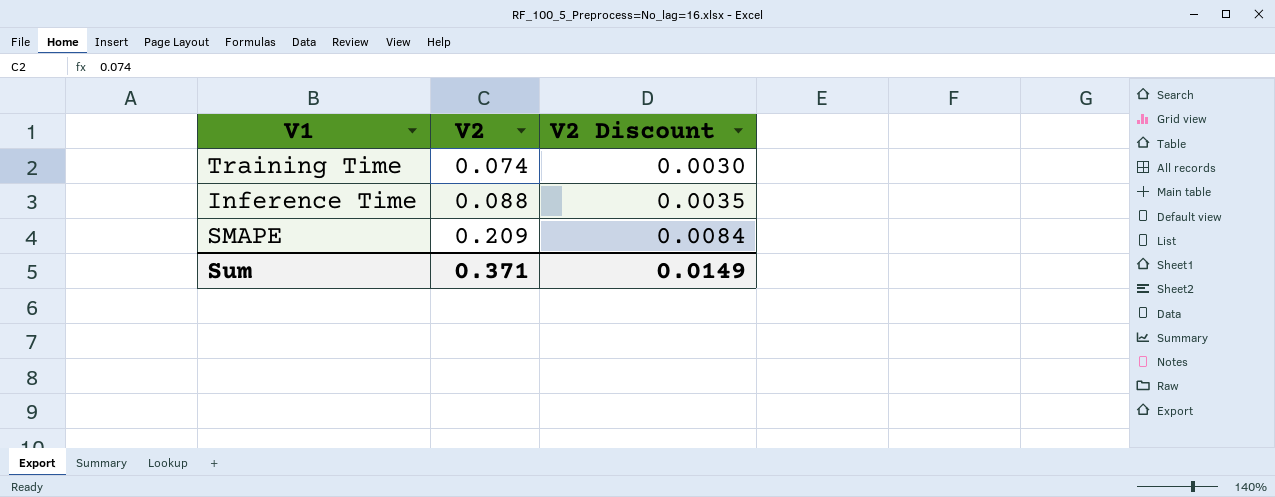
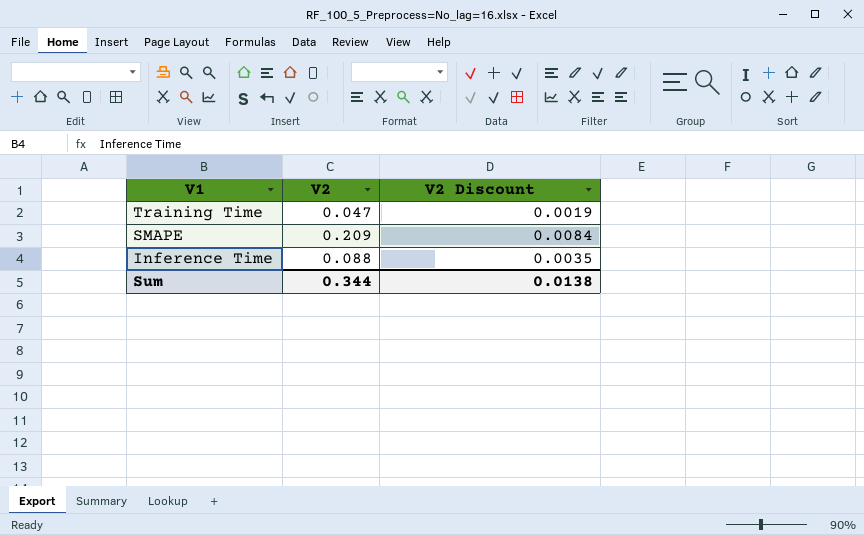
row order: V2 ascending -> V1 descending
Training Time | V2: 0.074 -> 0.047
Training Time | V2 Discount: 0.0030 -> 0.0019
Sum | V2: 0.371 -> 0.344
Sum | V2 Discount: 0.0149 -> 0.0138

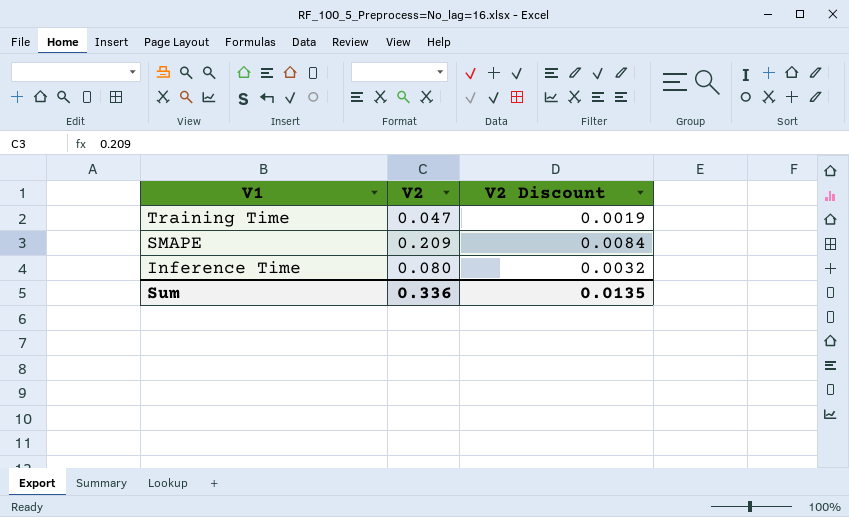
Inference Time | V2: 0.088 -> 0.080
Inference Time | V2 Discount: 0.0035 -> 0.0032
Sum | V2: 0.344 -> 0.336
Sum | V2 Discount: 0.0138 -> 0.0135

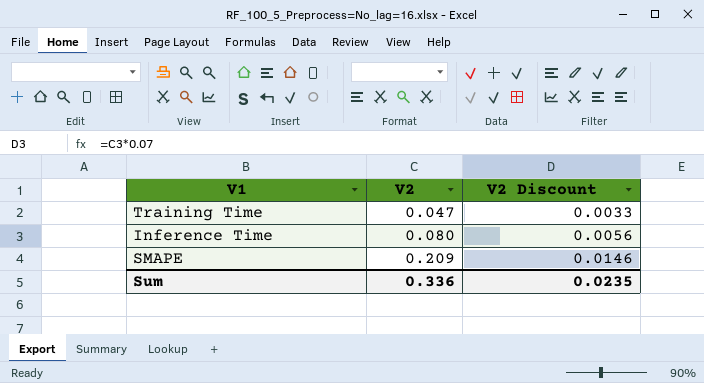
row order: V1 descending -> V2 ascending
column V2 Discount | formula: [V2] * 0.04 -> [V2] * 0.07
Sum | V2 Discount: 0.0135 -> 0.0235

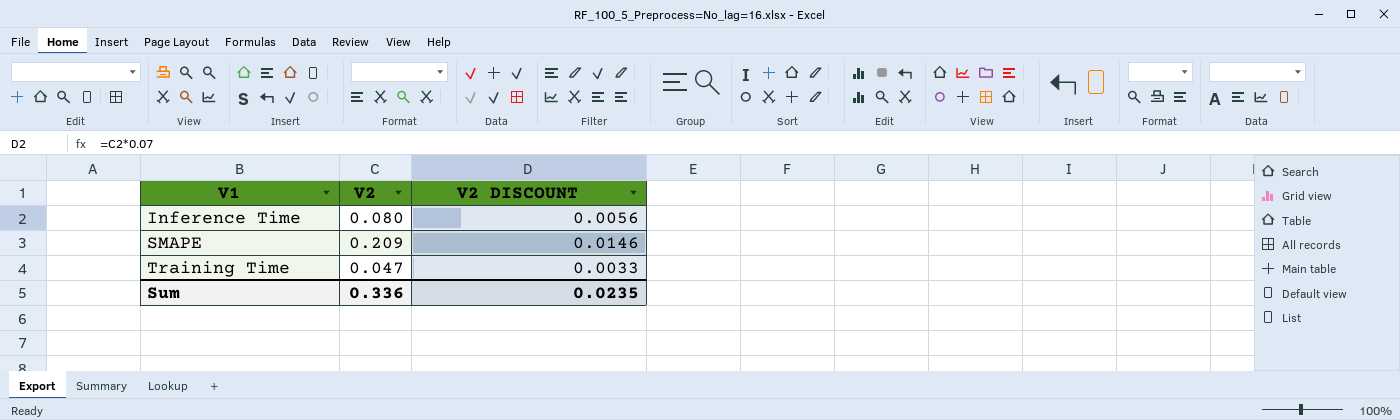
row order: V2 ascending -> V1 ascending
column name: V2 Discount -> V2 DISCOUNT

